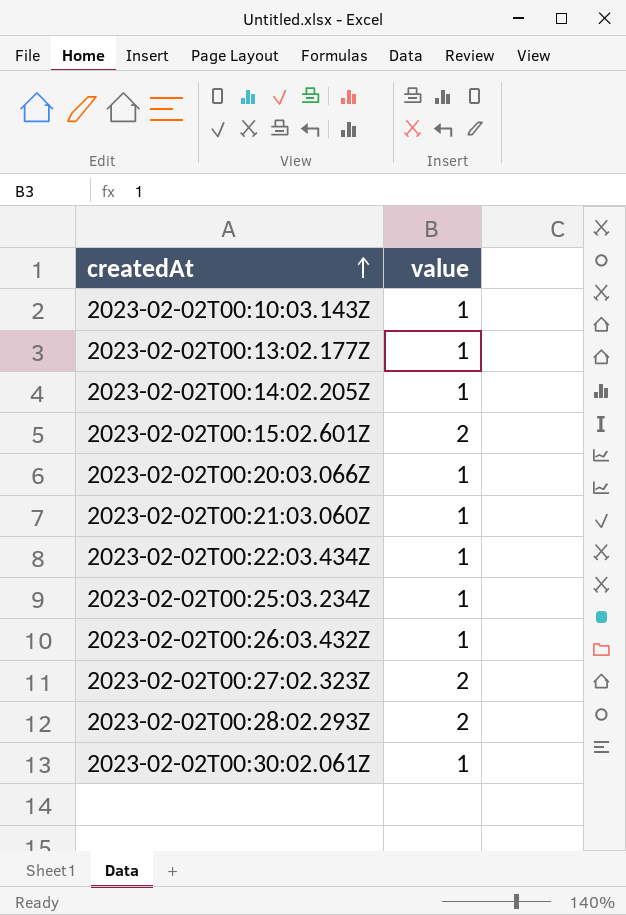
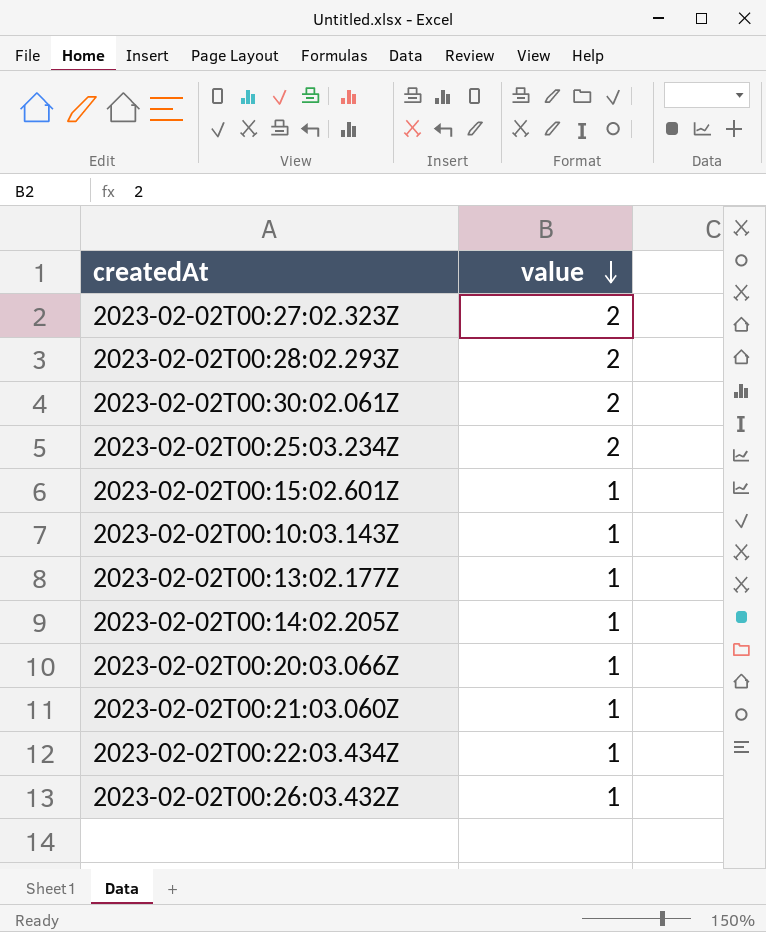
row order: createdAt ascending -> value descending
2023-02-02T00:30:02.061Z | value: 1 -> 2
2023-02-02T00:25:03.234Z | value: 1 -> 2
2023-02-02T00:15:02.601Z | value: 2 -> 1

